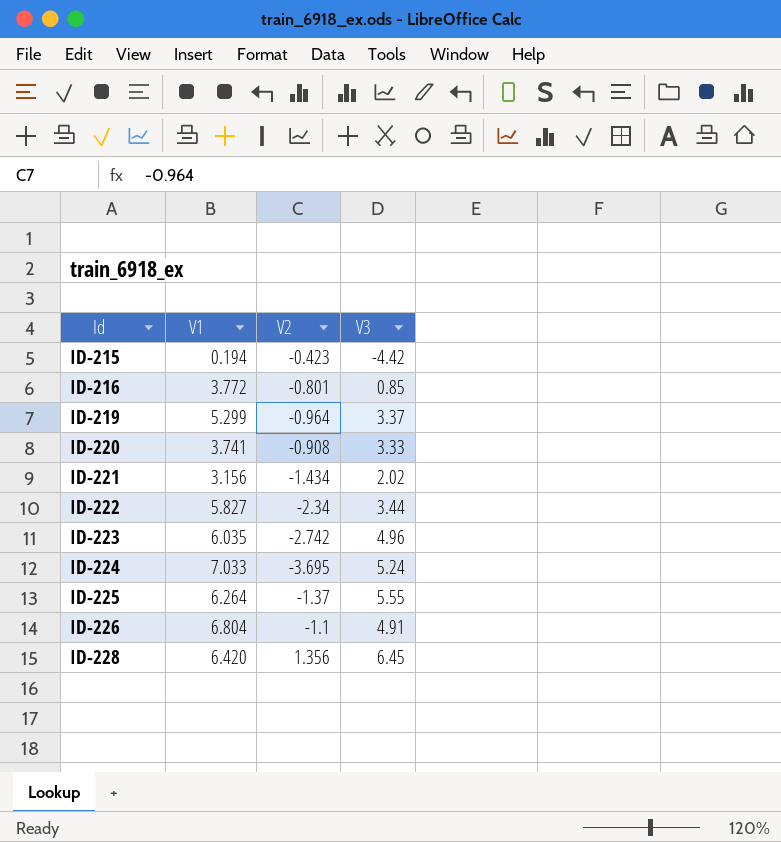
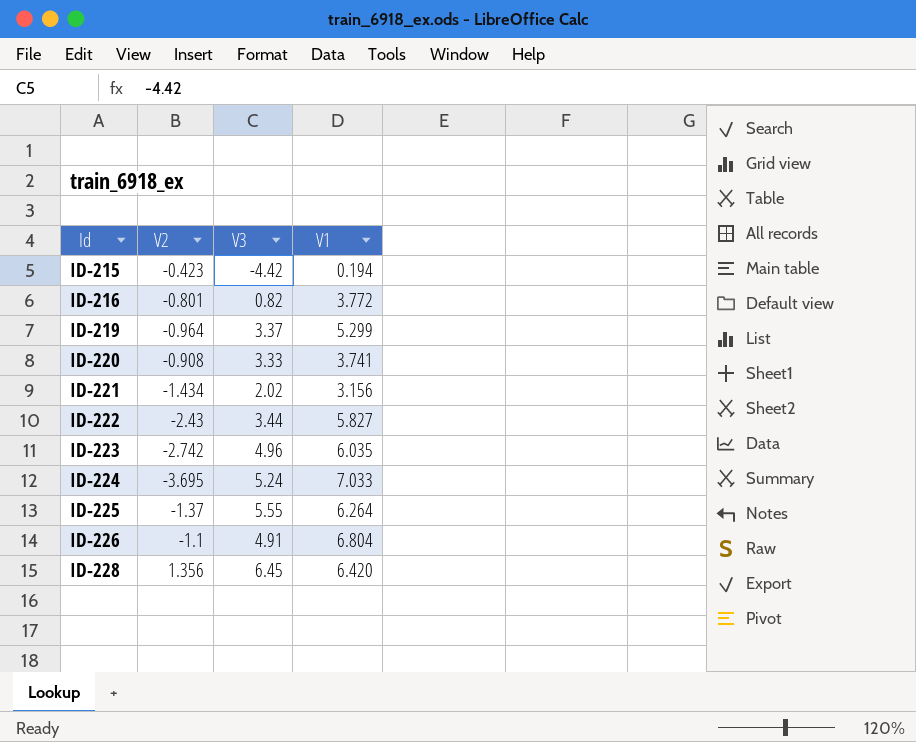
column V1 | position: 2 -> 4
ID-216 | V3: 0.85 -> 0.82
ID-222 | V2: -2.34 -> -2.43

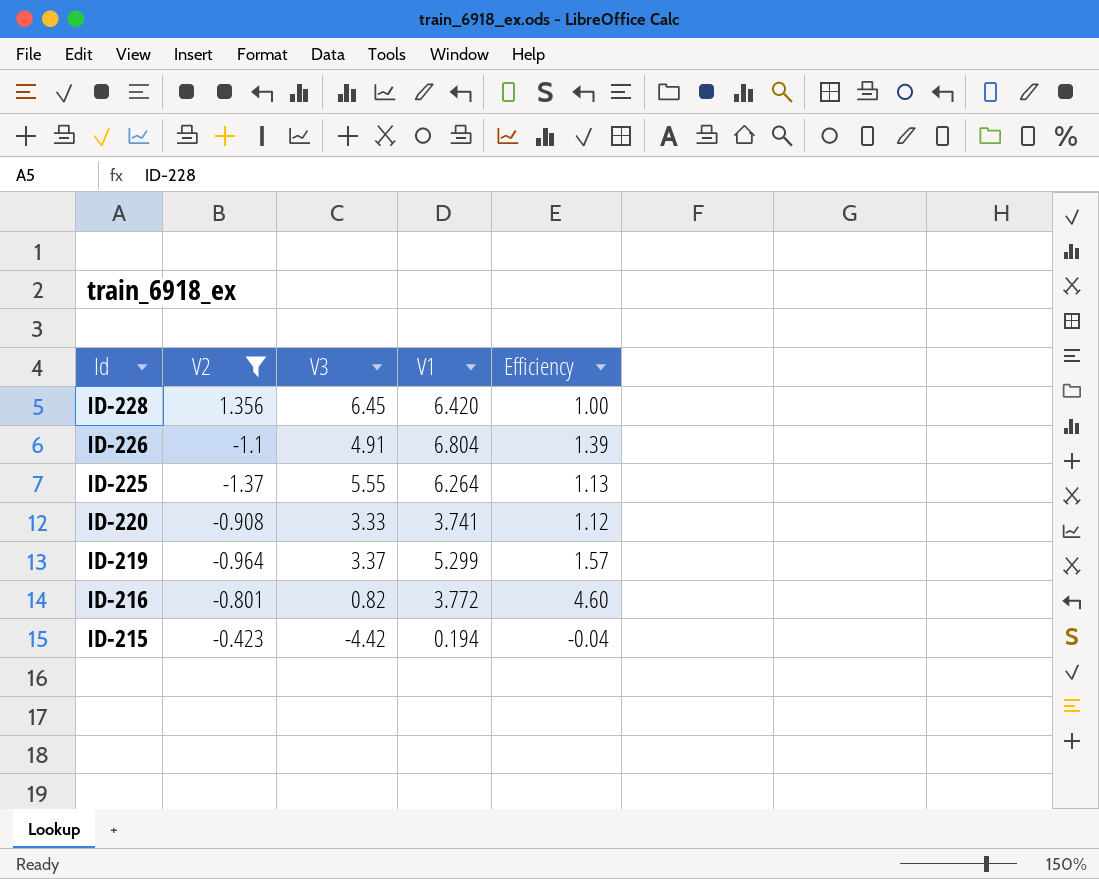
filter: none -> V2 >= -1.37
row order: Id ascending -> Id descending
column Efficiency | formula: none -> [V1] / [V3]

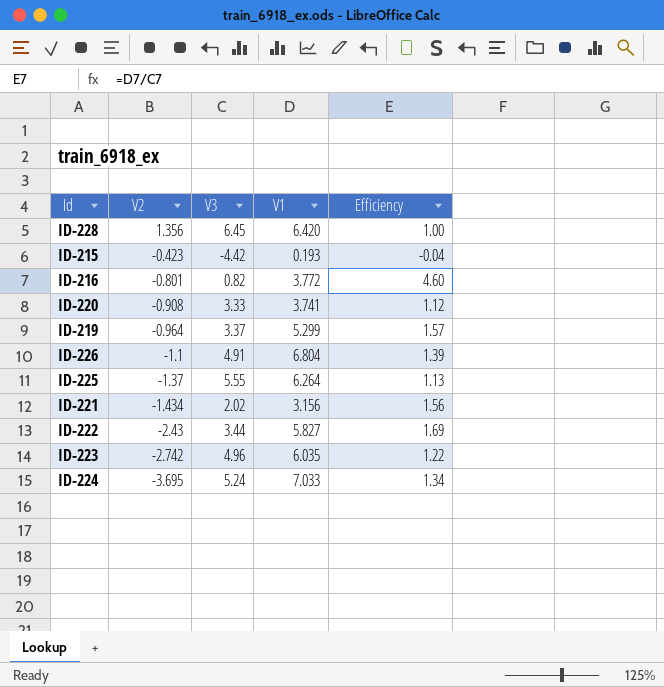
filter: V2 >= -1.37 -> none
row order: Id descending -> V2 descending
ID-215 | V1: 0.194 -> 0.193

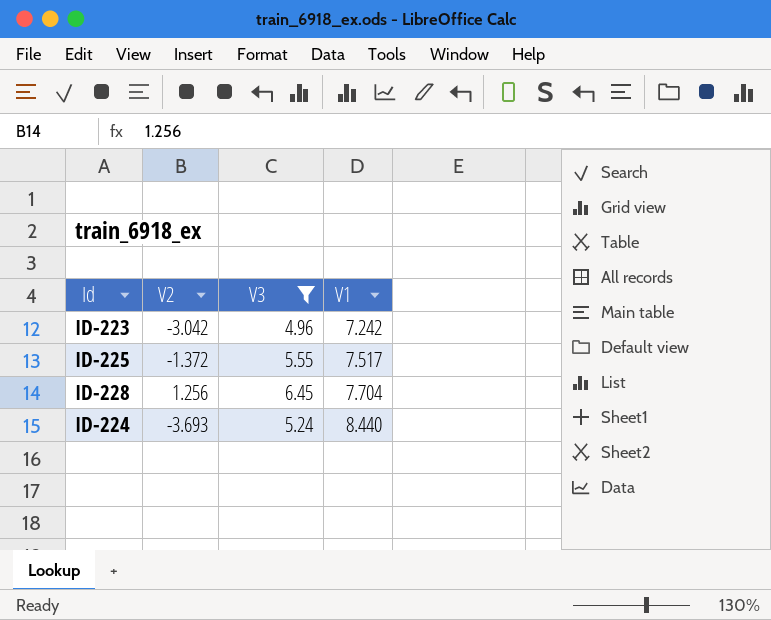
filter: none -> V3 >= 4.96
row order: V2 descending -> V1 ascending
column Efficiency | formula: [V1] / [V3] -> none
ID-223 | V2: -2.742 -> -3.042
ID-223 | V1: 6.035 -> 7.242
ID-225 | V2: -1.37 -> -1.372
ID-225 | V1: 6.264 -> 7.517
ID-228 | V2: 1.356 -> 1.256
ID-228 | V1: 6.420 -> 7.704
ID-224 | V2: -3.695 -> -3.693
ID-224 | V1: 7.033 -> 8.440

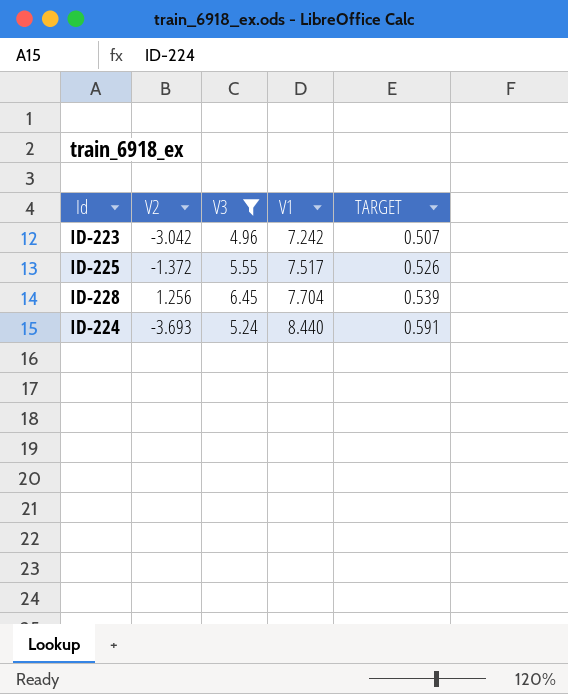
column TARGET | formula: none -> [V1] * 0.07

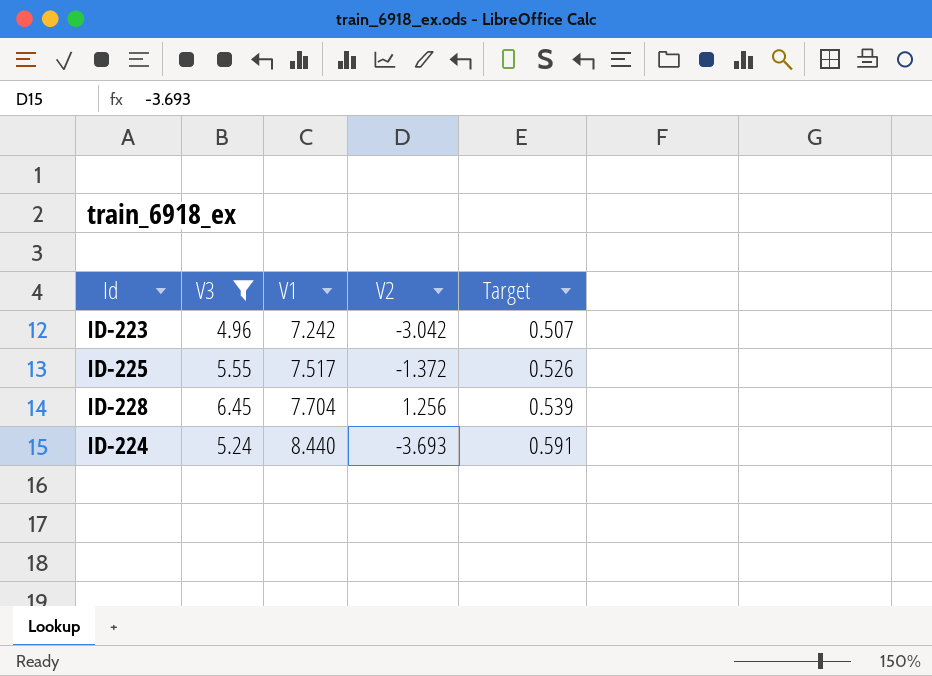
column V2 | position: 2 -> 4
column name: TARGET -> Target

